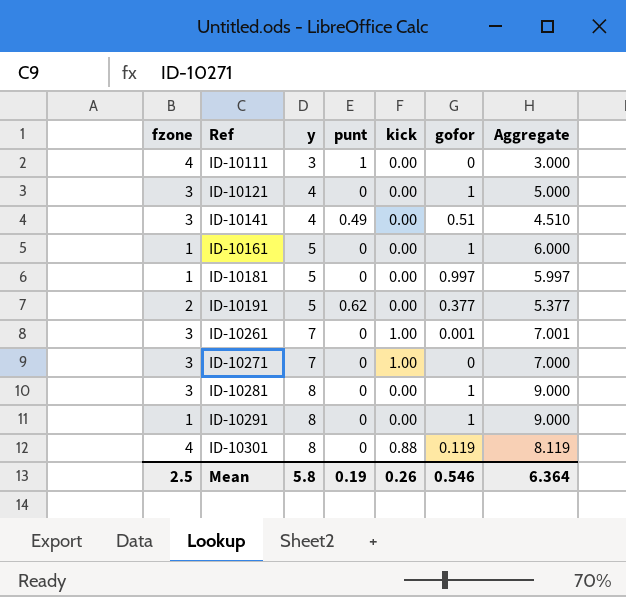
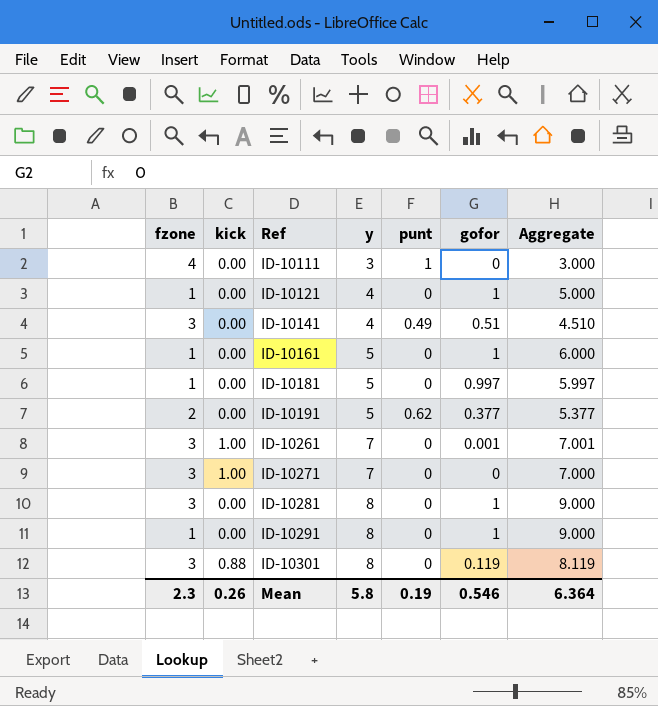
column kick | position: 5 -> 2
ID-10121 | fzone: 3 -> 1
ID-10301 | fzone: 4 -> 3
Mean | fzone: 2.5 -> 2.3

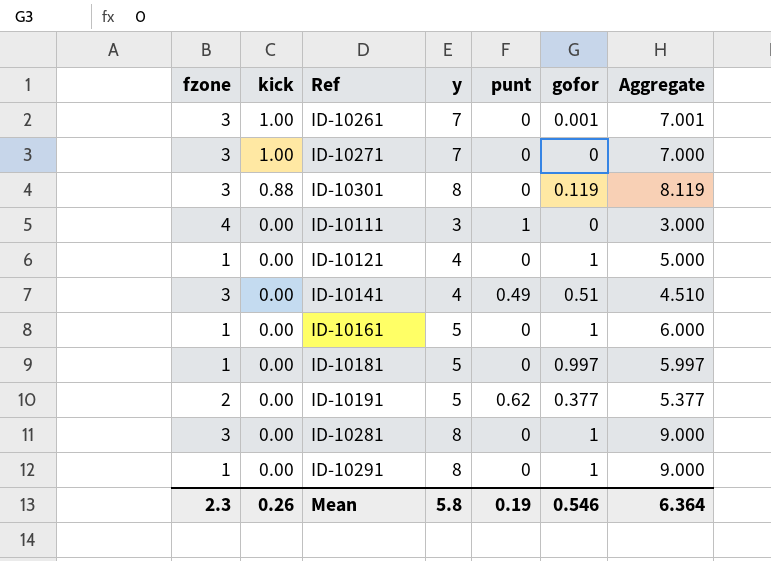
row order: Ref ascending -> kick descending

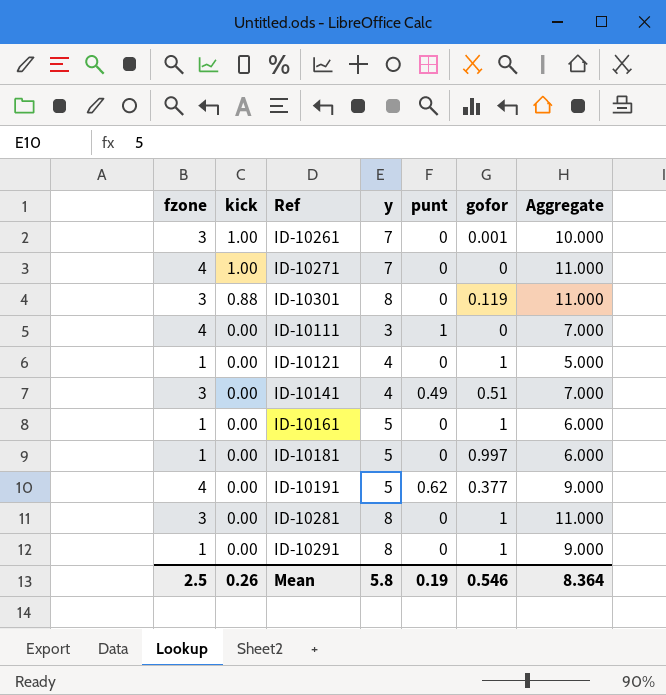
column Aggregate | formula: [y] + [gofor] -> [fzone] + [y]
ID-10271 | fzone: 3 -> 4
ID-10191 | fzone: 2 -> 4
Mean | fzone: 2.3 -> 2.5
Mean | Aggregate: 6.364 -> 8.364

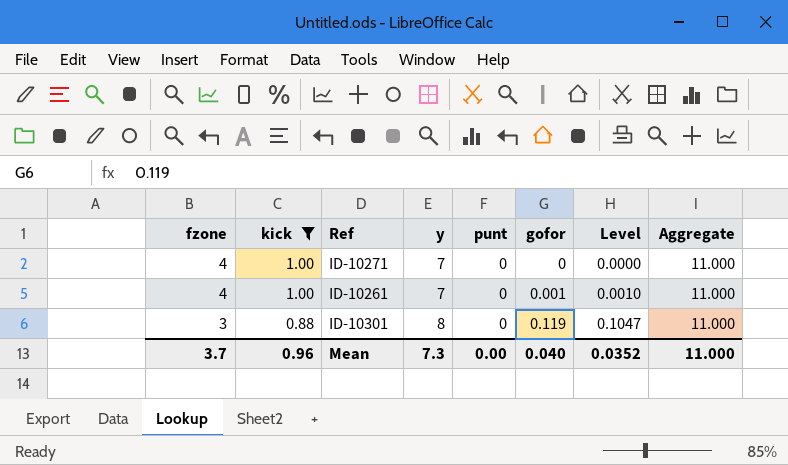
filter: none -> kick != 0.00
row order: kick descending -> fzone descending
column Level | formula: none -> [kick] * [gofor]
ID-10261 | fzone: 3 -> 4
ID-10261 | Aggregate: 10.000 -> 11.000
Mean | fzone: 2.5 -> 3.7
Mean | kick: 0.26 -> 0.96
Mean | y: 5.8 -> 7.3
Mean | punt: 0.19 -> 0.00
Mean | gofor: 0.546 -> 0.040
Mean | Aggregate: 8.364 -> 11.000

